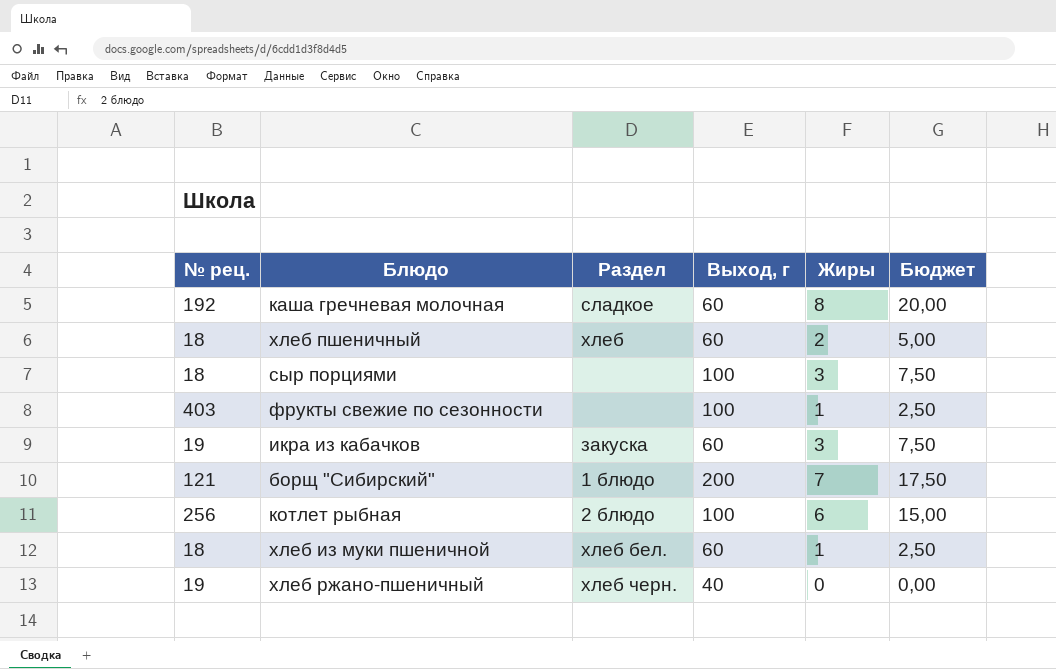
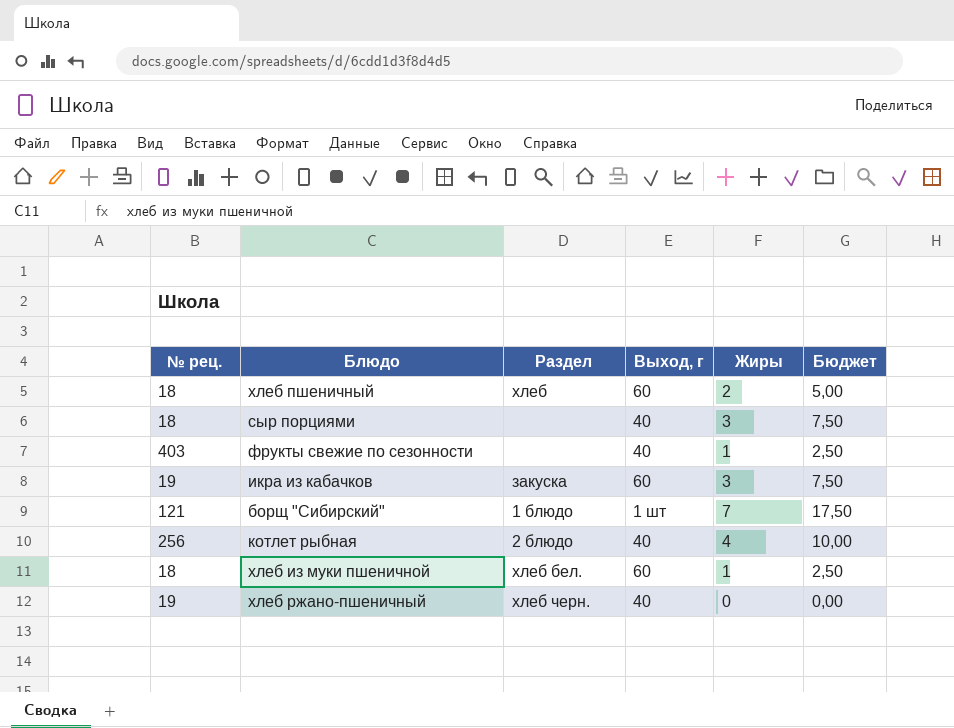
row каша гречневая молочная: 192 | сладкое | 60 | 8 | 20,00 -> none
сыр порциями | Выход, г: 100 -> 40
фрукты свежие по сезонности | Выход, г: 100 -> 40
борщ "Сибирский" | Выход, г: 200 -> 1 шт
котлет рыбная | Выход, г: 100 -> 40
котлет рыбная | Жиры: 6 -> 4
котлет рыбная | Бюджет: 15,00 -> 10,00

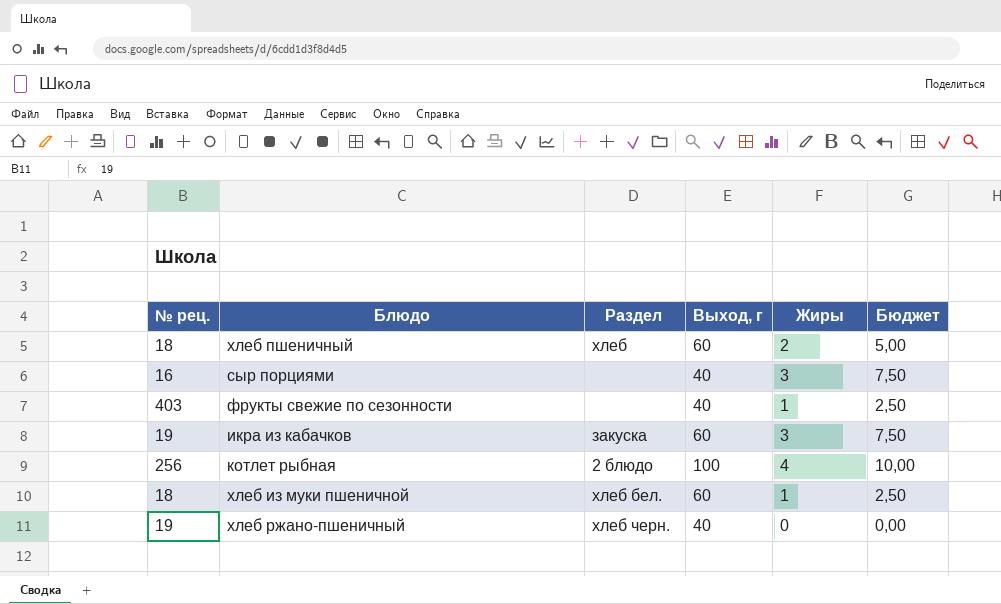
row борщ "Сибирский": 121 | 1 блюдо | 1 шт | 7 | 17,50 -> none
сыр порциями | № рец.: 18 -> 16
котлет рыбная | Выход, г: 40 -> 100

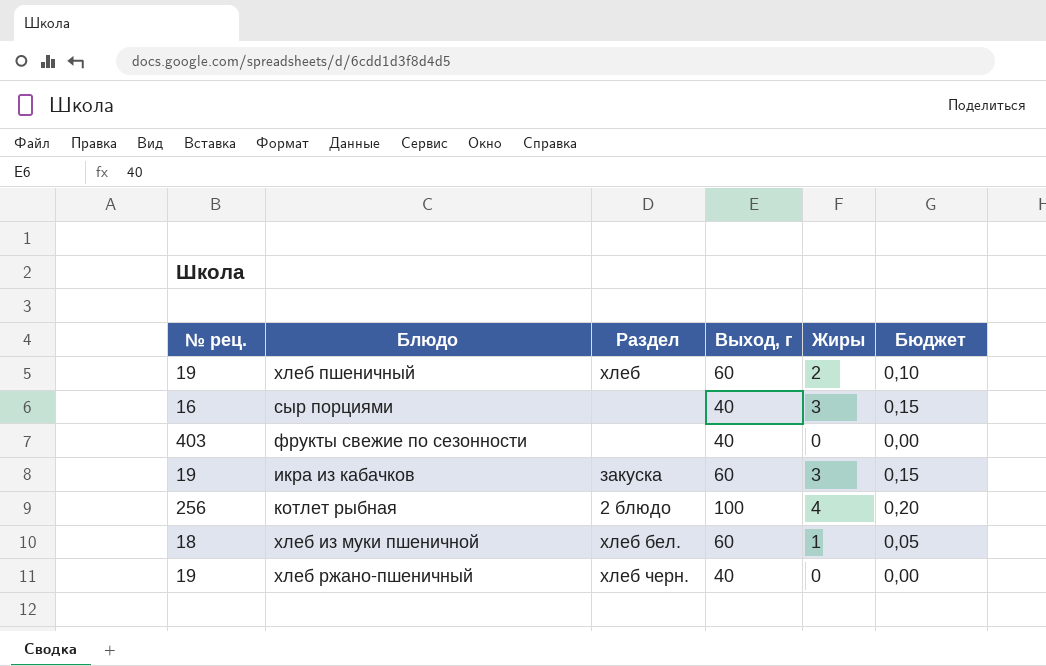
column Бюджет | formula: [Жиры] * 2,5 -> [Жиры] * 0,05
хлеб пшеничный | № рец.: 18 -> 19
фрукты свежие по сезонности | Жиры: 1 -> 0

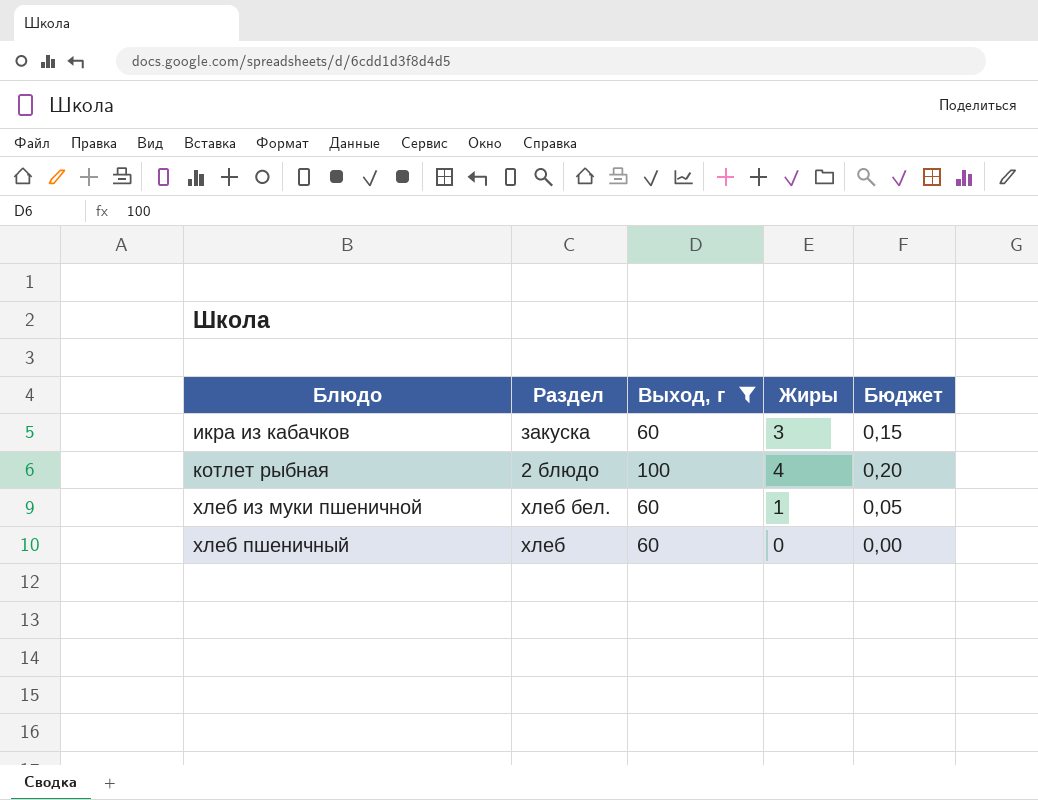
filter: none -> Выход, г != 40
row order: none -> Блюдо ascending
column № рец. | position: 1 -> none
хлеб пшеничный | Жиры: 2 -> 0
хлеб пшеничный | Бюджет: 0,10 -> 0,00

